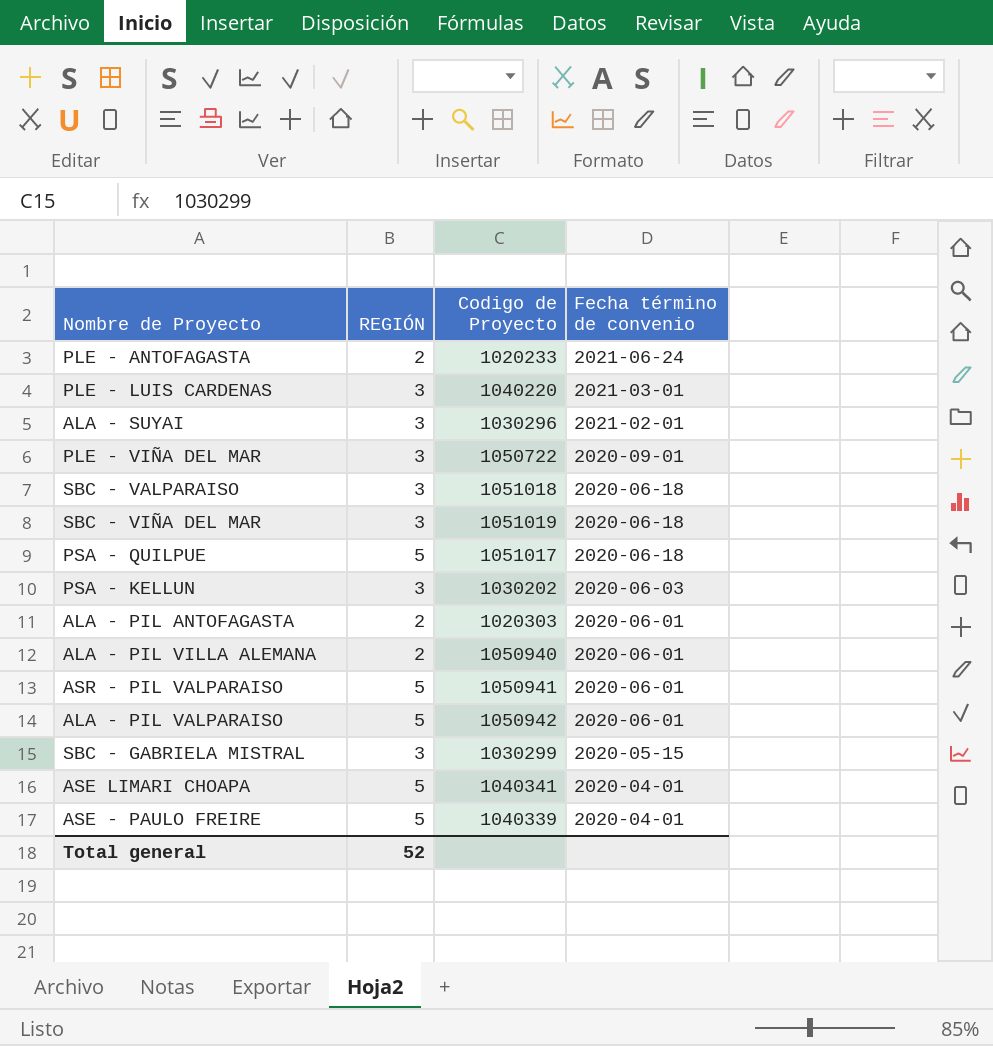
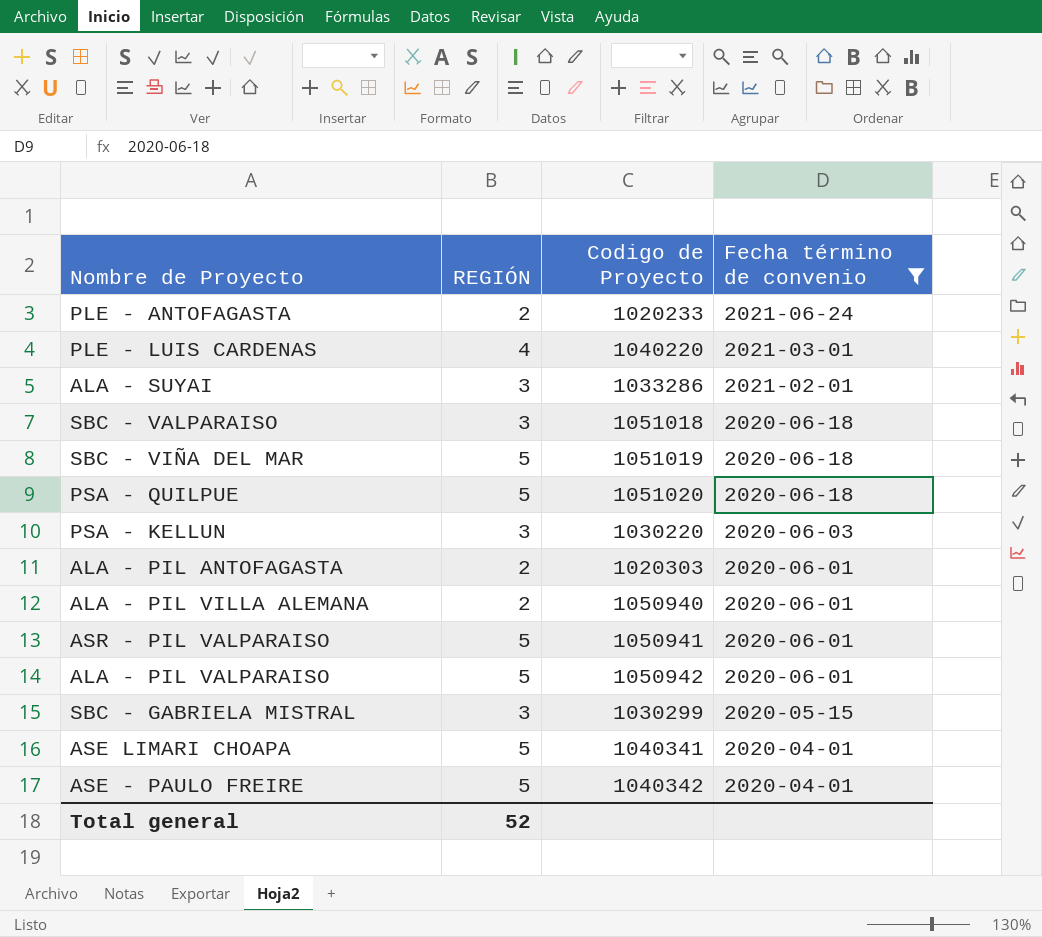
filter: none -> Fecha término de convenio != 2020-09-01
PLE - LUIS CARDENAS | REGIÓN: 3 -> 4
ALA - SUYAI | Codigo de Proyecto: 1030296 -> 1033286
SBC - VIÑA DEL MAR | REGIÓN: 3 -> 5
PSA - QUILPUE | Codigo de Proyecto: 1051017 -> 1051020
PSA - KELLUN | Codigo de Proyecto: 1030202 -> 1030220
ASE - PAULO FREIRE | Codigo de Proyecto: 1040339 -> 1040342

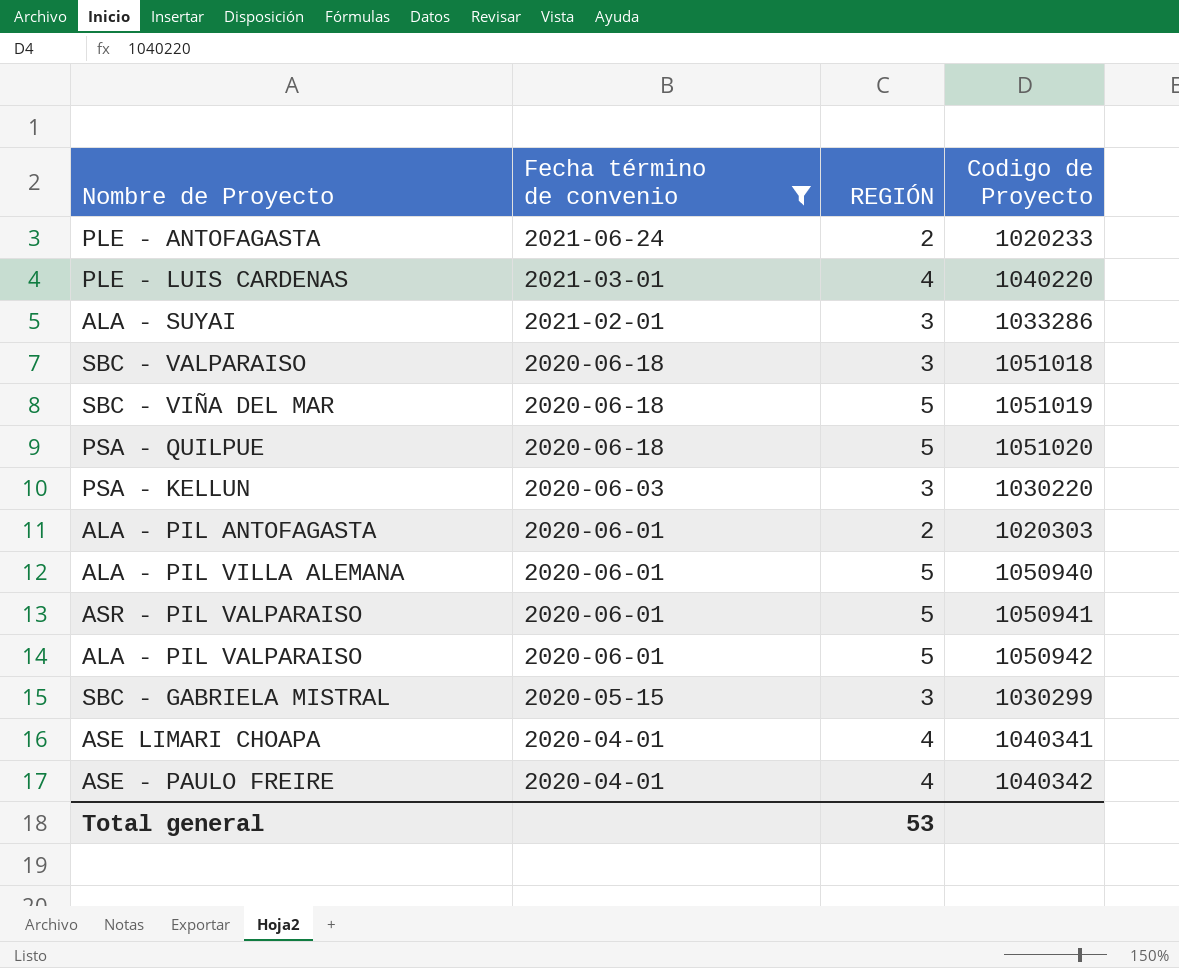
column Fecha término de convenio | position: 4 -> 2
ALA - PIL VILLA ALEMANA | REGIÓN: 2 -> 5
ASE LIMARI CHOAPA | REGIÓN: 5 -> 4
ASE - PAULO FREIRE | REGIÓN: 5 -> 4
Total general | REGIÓN: 52 -> 53

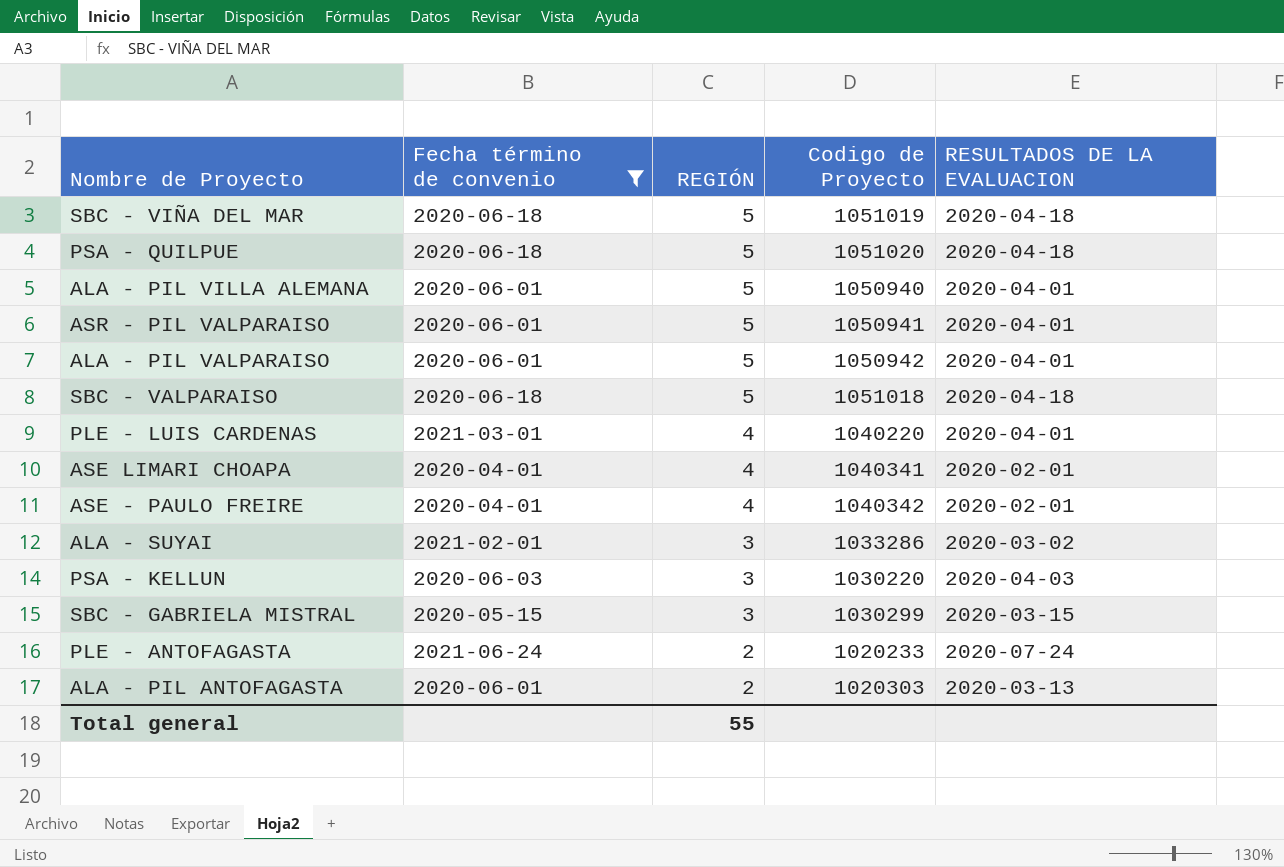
row order: Fecha término de convenio descending -> REGIÓN descending
column RESULTADOS DE LA EVALUACION | position: none -> 5
SBC - VALPARAISO | REGIÓN: 3 -> 5
Total general | REGIÓN: 53 -> 55

